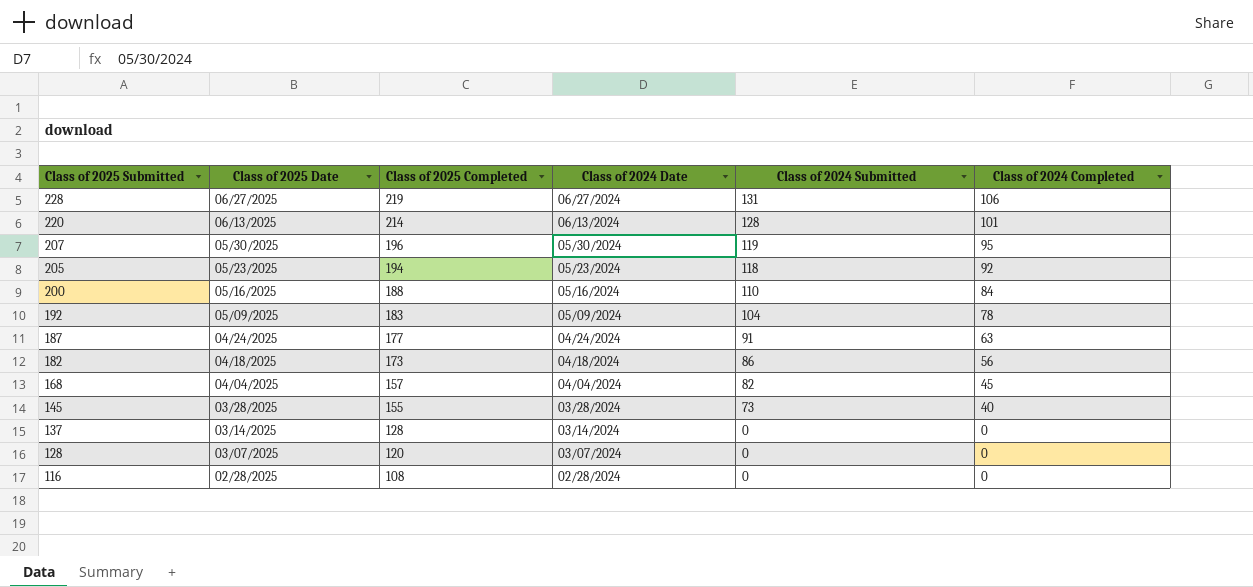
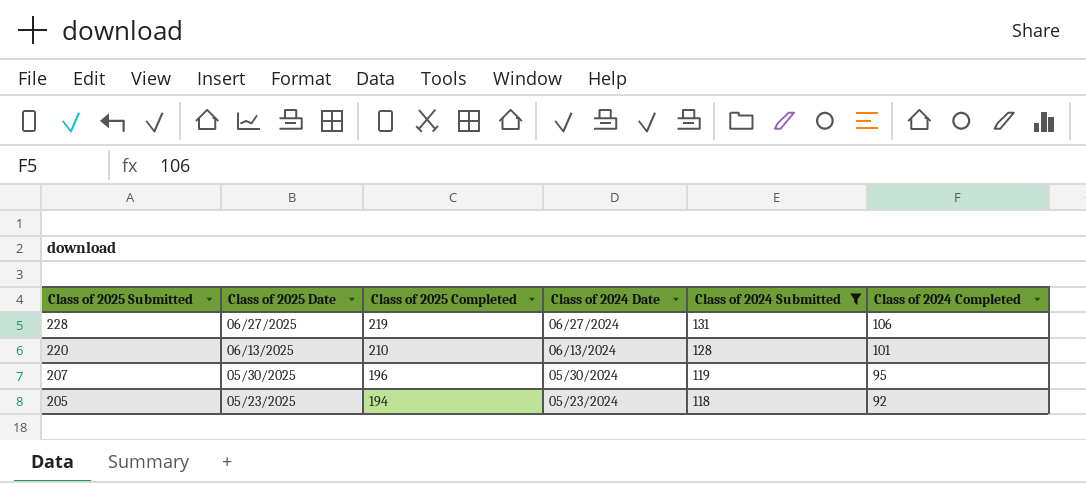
filter: none -> Class of 2024 Submitted >= 118
220 | Class of 2025 Completed: 214 -> 210

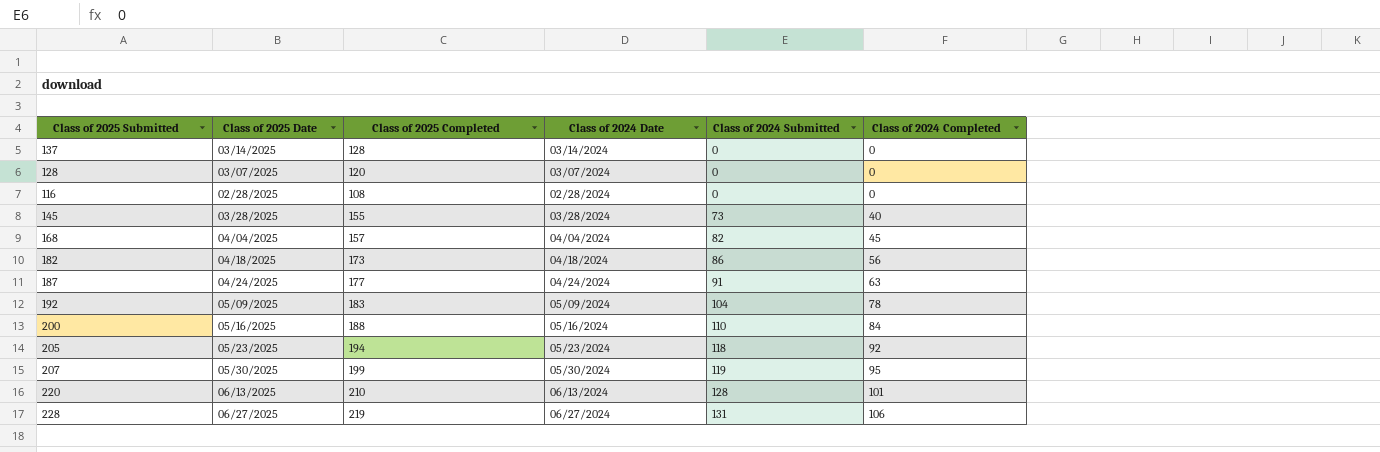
filter: Class of 2024 Submitted >= 118 -> none
row order: Class of 2025 Submitted descending -> Class of 2024 Submitted ascending
207 | Class of 2025 Completed: 196 -> 199

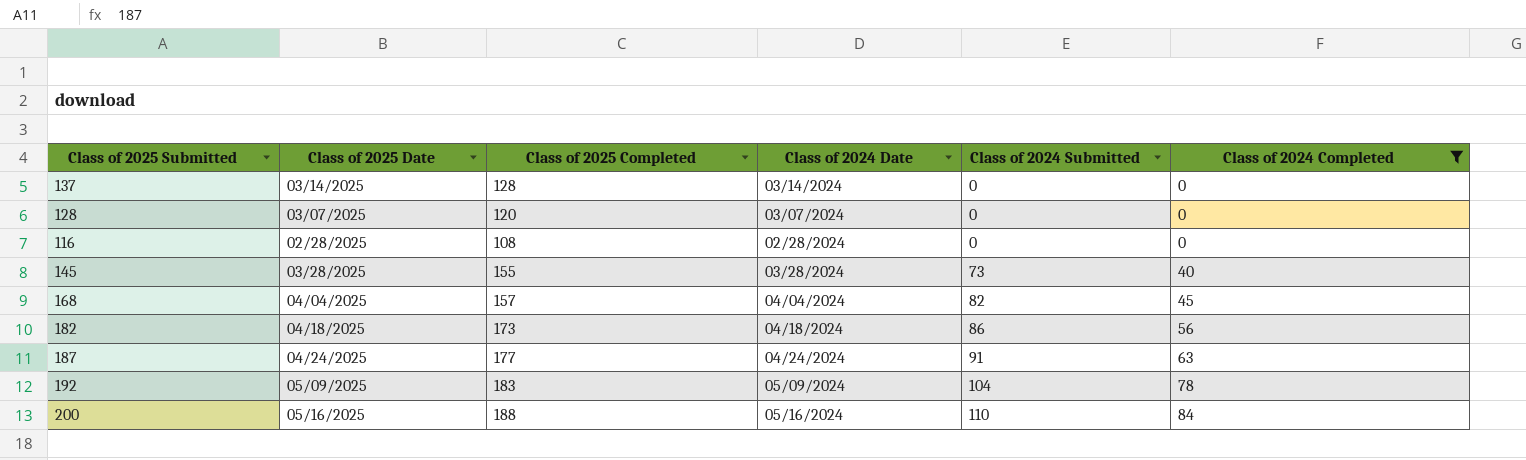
filter: none -> Class of 2024 Completed <= 84

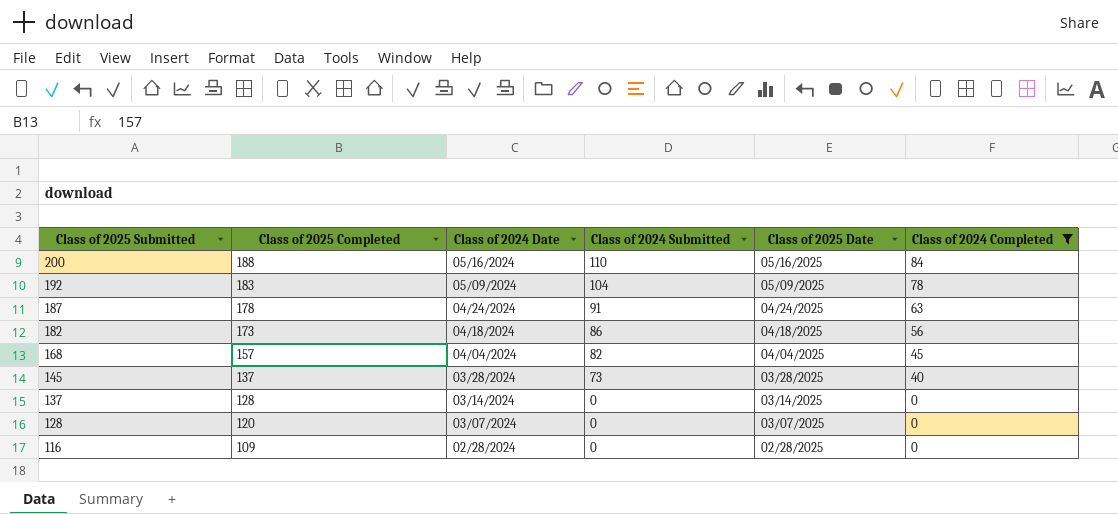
row order: Class of 2024 Submitted ascending -> Class of 2025 Submitted descending
column Class of 2025 Date | position: 2 -> 5
187 | Class of 2025 Completed: 177 -> 178
145 | Class of 2025 Completed: 155 -> 137
116 | Class of 2025 Completed: 108 -> 109

